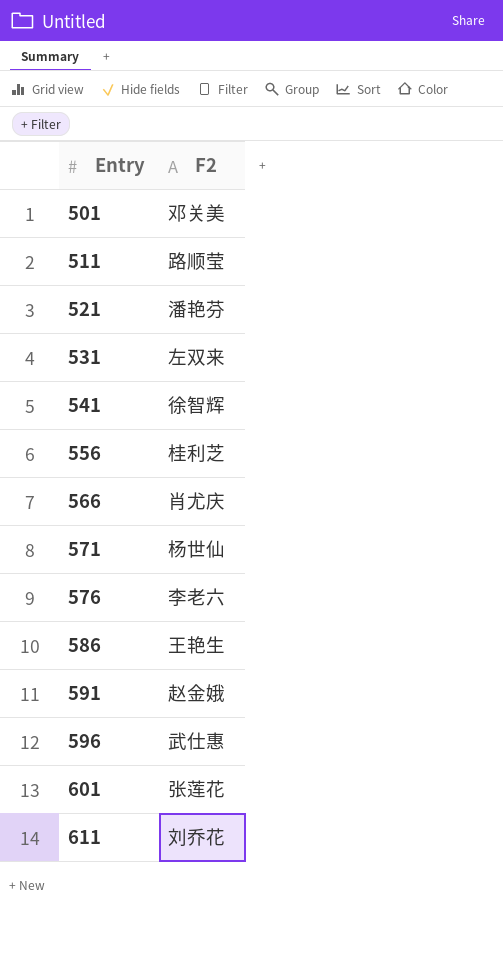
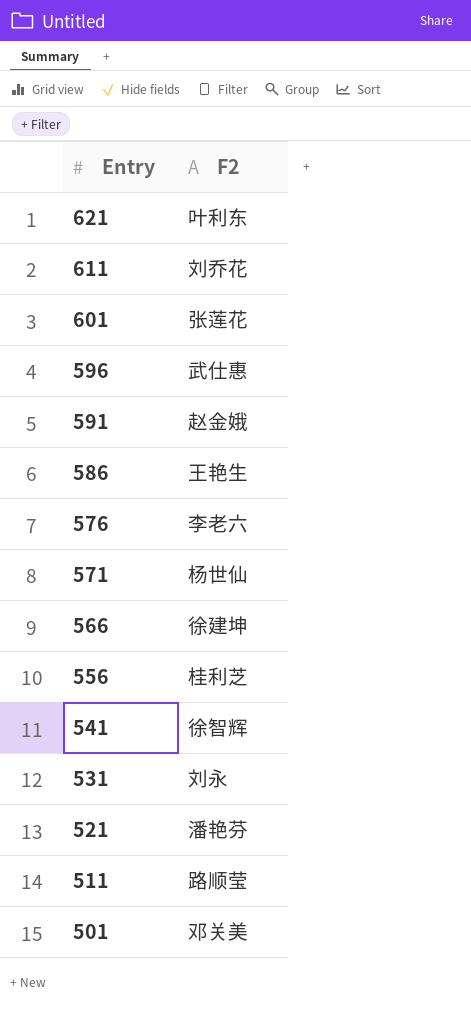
row order: Entry ascending -> Entry descending
row 621: none -> 叶利东
566 | F2: 肖尤庆 -> 徐建坤
531 | F2: 左双来 -> 刘永

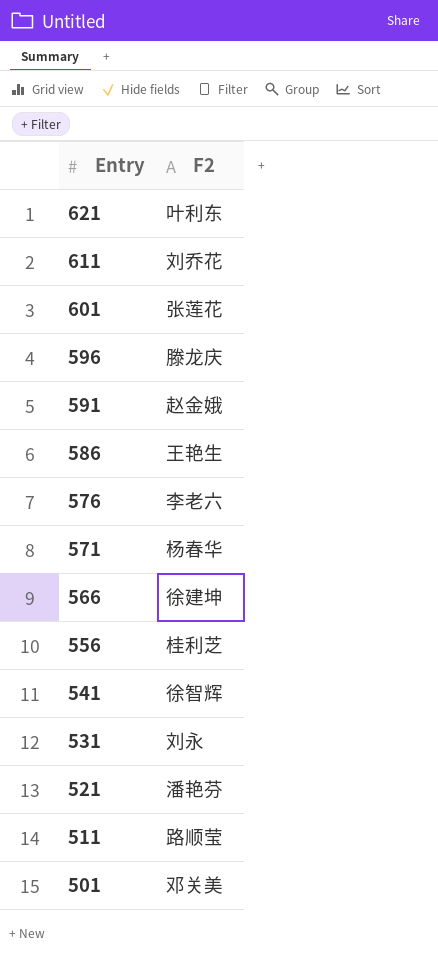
596 | F2: 武仕惠 -> 滕龙庆
571 | F2: 杨世仙 -> 杨春华

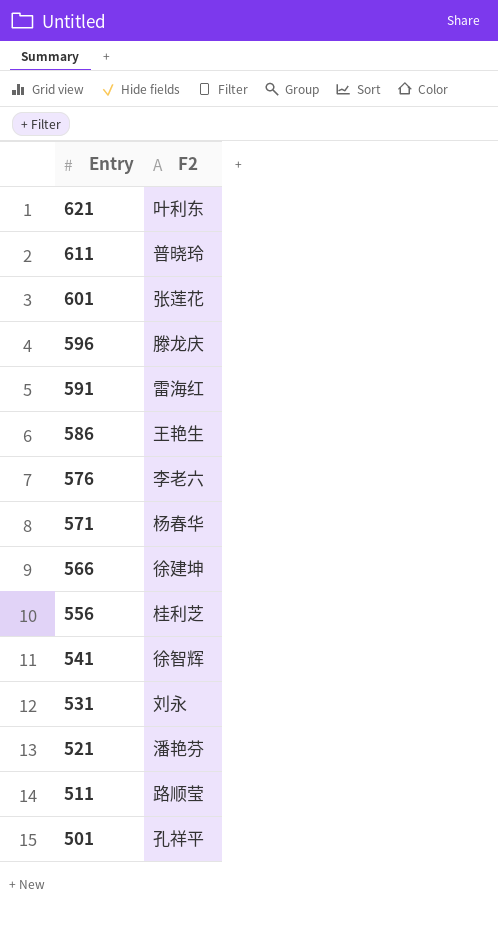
611 | F2: 刘乔花 -> 普晓玲
591 | F2: 赵金娥 -> 雷海红
501 | F2: 邓关美 -> 孔祥平

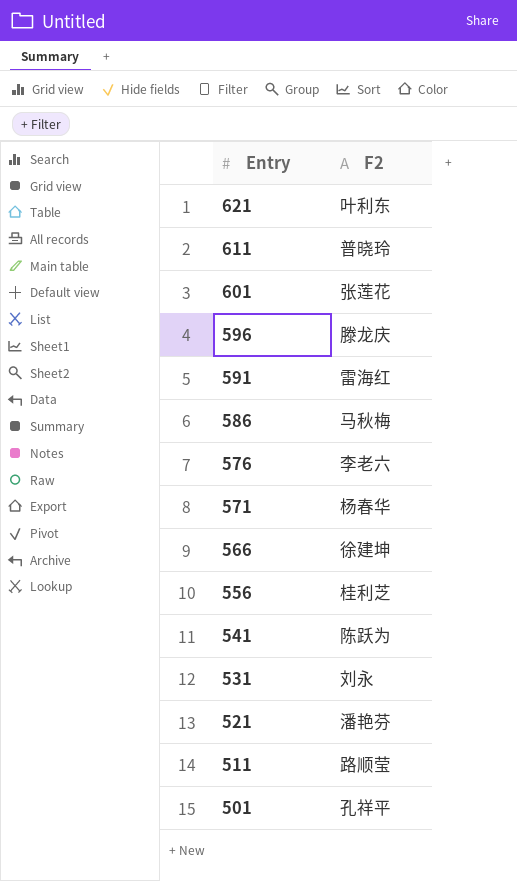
586 | F2: 王艳生 -> 马秋梅
541 | F2: 徐智辉 -> 陈跃为

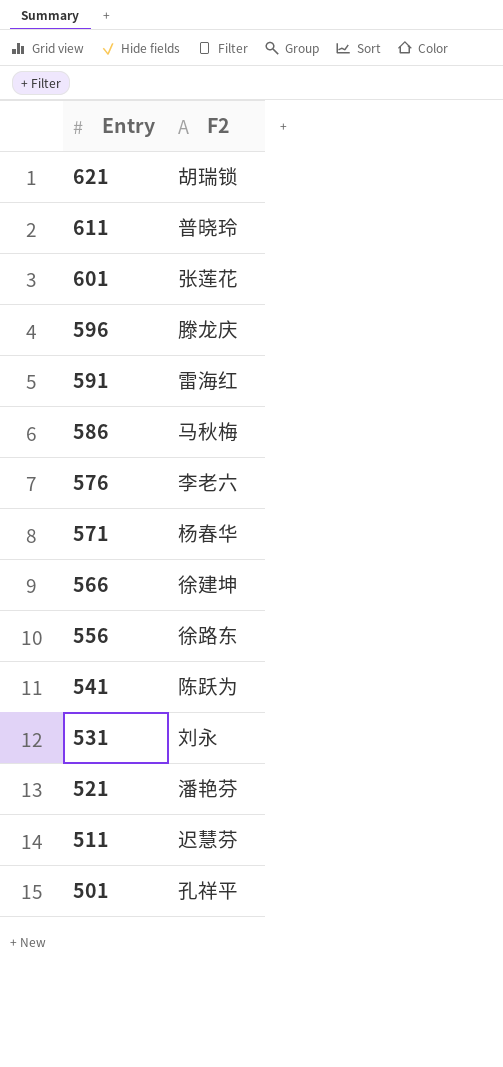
621 | F2: 叶利东 -> 胡瑞锁
556 | F2: 桂利芝 -> 徐路东
511 | F2: 路顺莹 -> 迟慧芬

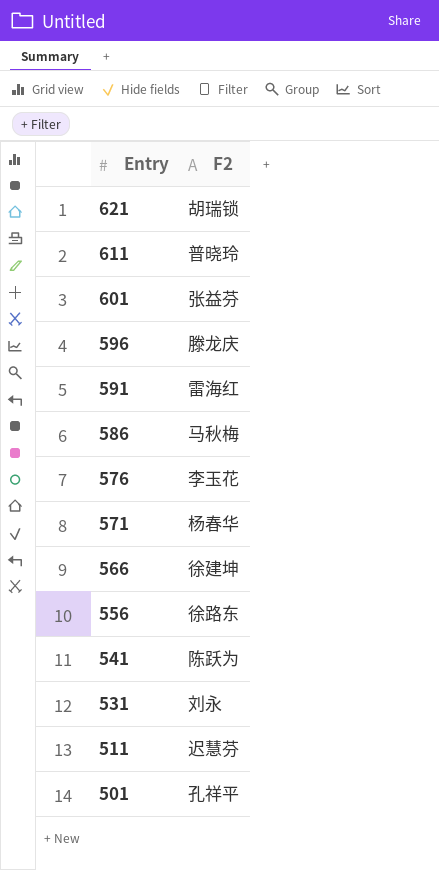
row 521: 潘艳芬 -> none
601 | F2: 张莲花 -> 张益芬
576 | F2: 李老六 -> 李玉花

